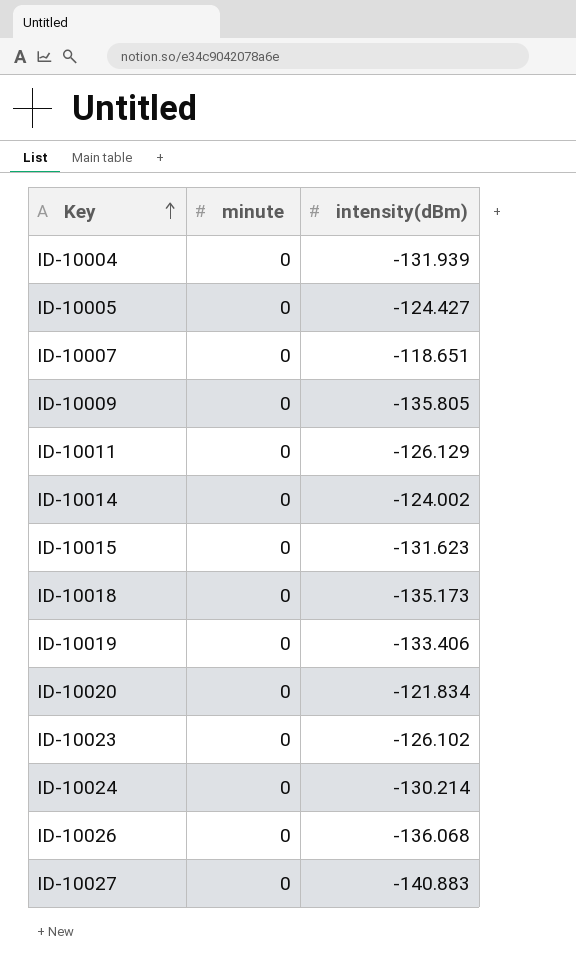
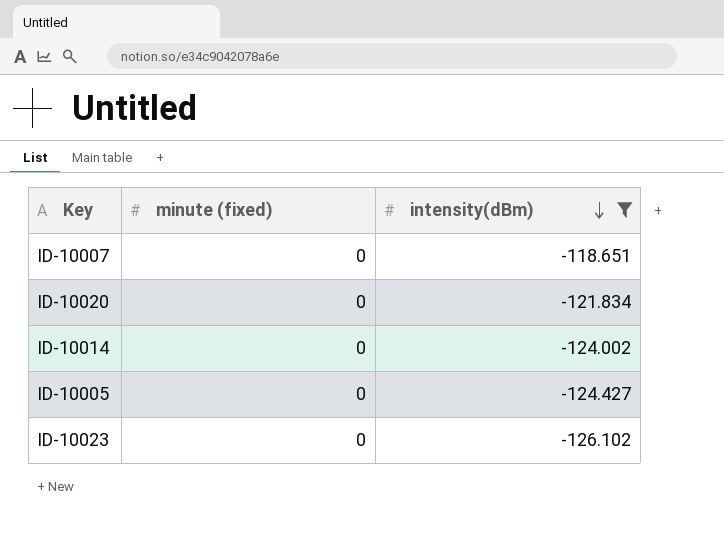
filter: none -> intensity(dBm) >= -126.102
row order: Key ascending -> intensity(dBm) descending
column name: minute -> minute (fixed)

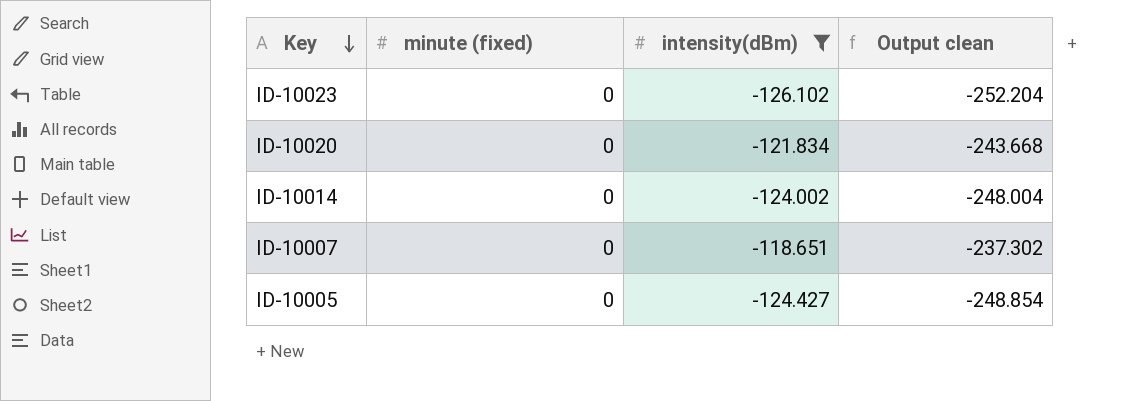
row order: intensity(dBm) descending -> Key descending
column Output clean | formula: none -> [intensity(dBm)] * 2

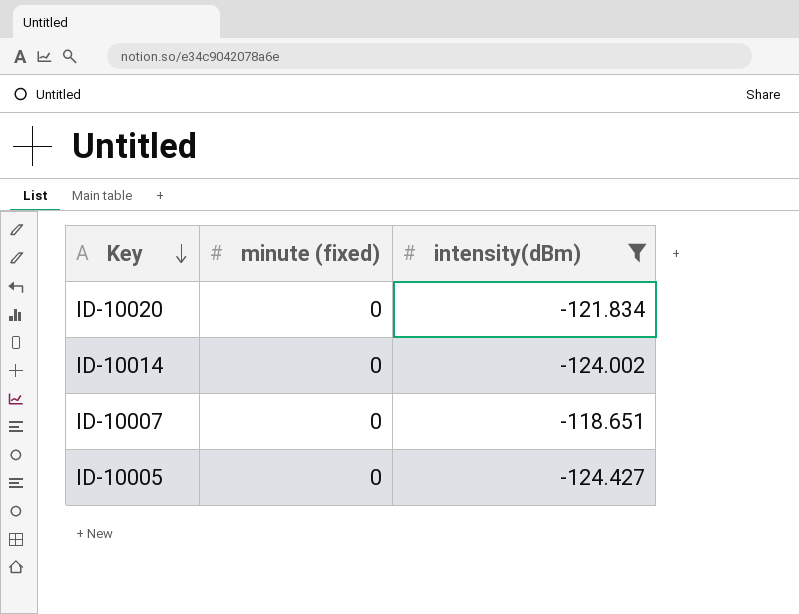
column Output clean | formula: [intensity(dBm)] * 2 -> none
row ID-10023: 0 | -126.102 | -252.204 -> none

